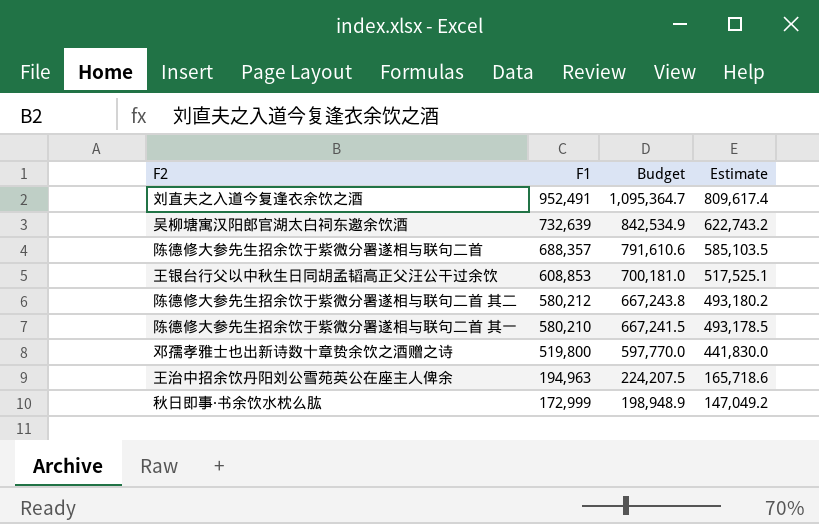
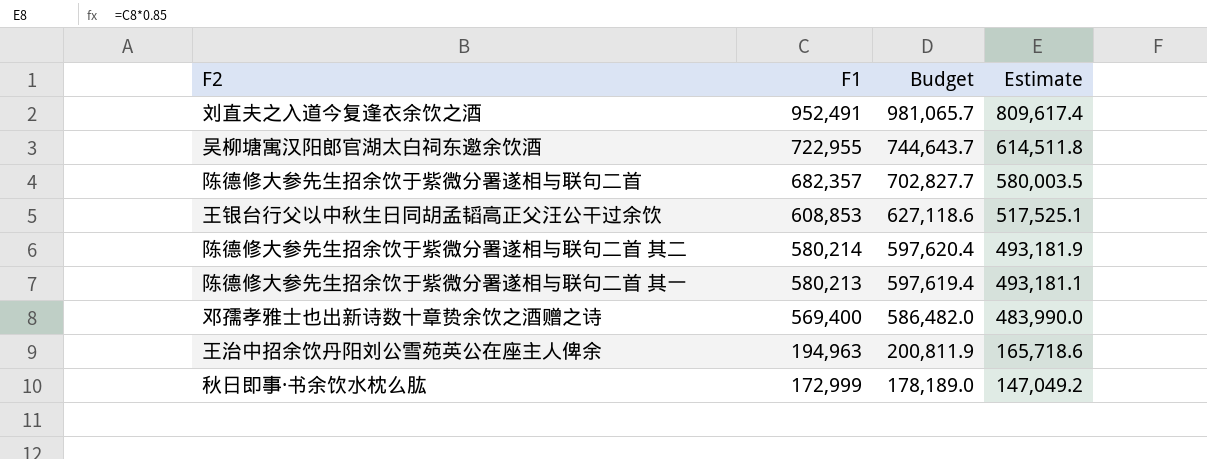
column Budget | formula: [F1] * 1.15 -> [F1] * 1.03
吴柳塘寓汉阳郎官湖太白祠东邀余饮酒 | F1: 732,639 -> 722,955
吴柳塘寓汉阳郎官湖太白祠东邀余饮酒 | Estimate: 622,743.2 -> 614,511.8
陈德修大参先生招余饮于紫微分署遂相与联句二首 | F1: 688,357 -> 682,357
陈德修大参先生招余饮于紫微分署遂相与联句二首 | Estimate: 585,103.5 -> 580,003.5
陈德修大参先生招余饮于紫微分署遂相与联句二首 其二 | F1: 580,212 -> 580,214
陈德修大参先生招余饮于紫微分署遂相与联句二首 其二 | Estimate: 493,180.2 -> 493,181.9
陈德修大参先生招余饮于紫微分署遂相与联句二首 其一 | F1: 580,210 -> 580,213
陈德修大参先生招余饮于紫微分署遂相与联句二首 其一 | Estimate: 493,178.5 -> 493,181.1
邓孺孝雅士也出新诗数十章贽余饮之酒赠之诗 | F1: 519,800 -> 569,400
邓孺孝雅士也出新诗数十章贽余饮之酒赠之诗 | Estimate: 441,830.0 -> 483,990.0

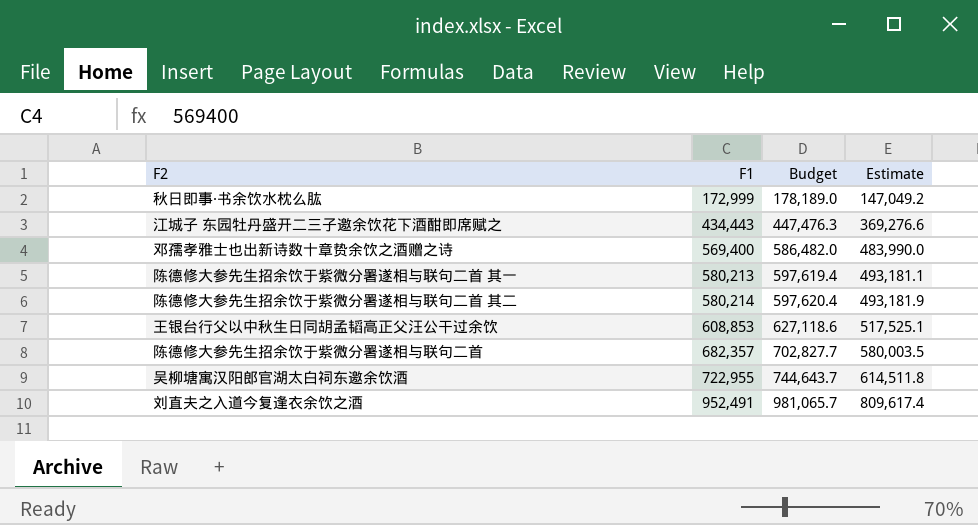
row order: F1 descending -> F1 ascending
row 王治中招余饮丹阳刘公雪苑英公在座主人俾余: 194,963 | 200,811.9 | 165,718.6 -> none
row 江城子 东园牡丹盛开二三子邀余饮花下酒酣即席赋之: none -> 434,443 | 447,476.3 | 369,276.6

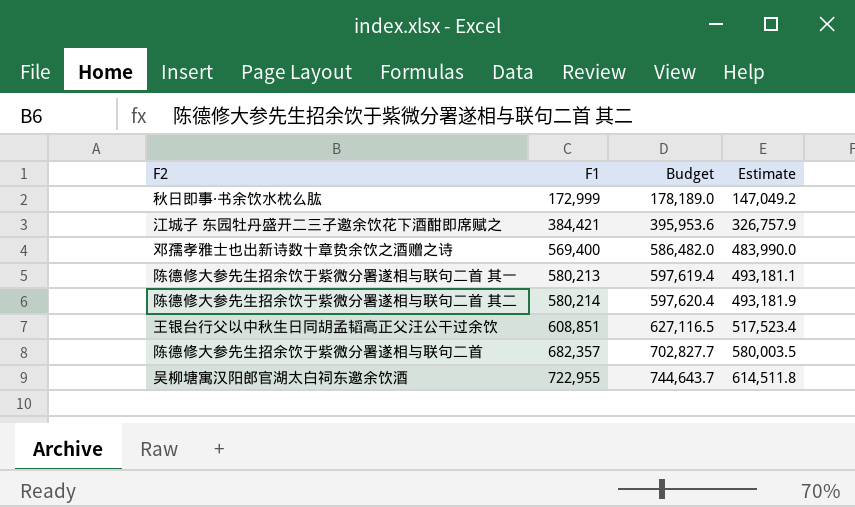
row 刘直夫之入道今复逢衣余饮之酒: 952,491 | 981,065.7 | 809,617.4 -> none
江城子 东园牡丹盛开二三子邀余饮花下酒酣即席赋之 | F1: 434,443 -> 384,421
江城子 东园牡丹盛开二三子邀余饮花下酒酣即席赋之 | Budget: 447,476.3 -> 395,953.6
江城子 东园牡丹盛开二三子邀余饮花下酒酣即席赋之 | Estimate: 369,276.6 -> 326,757.9
王银台行父以中秋生日同胡孟韬高正父汪公干过余饮 | F1: 608,853 -> 608,851
王银台行父以中秋生日同胡孟韬高正父汪公干过余饮 | Budget: 627,118.6 -> 627,116.5
王银台行父以中秋生日同胡孟韬高正父汪公干过余饮 | Estimate: 517,525.1 -> 517,523.4

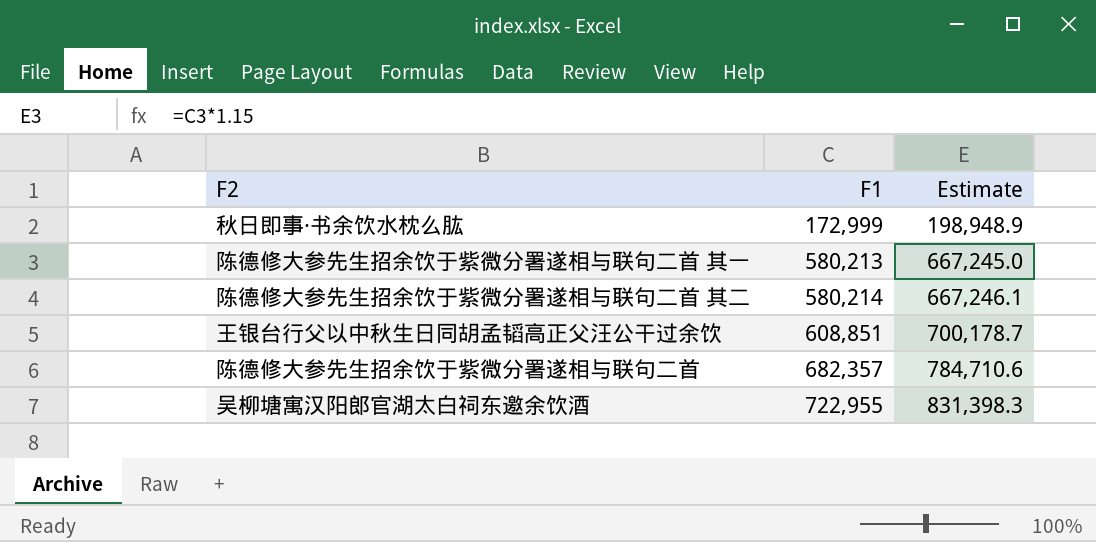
column Budget | formula: [F1] * 1.03 -> none
column Estimate | formula: [F1] * 0.85 -> [F1] * 1.15
row 江城子 东园牡丹盛开二三子邀余饮花下酒酣即席赋之: 384,421 | 395,953.6 | 326,757.9 -> none
row 邓孺孝雅士也出新诗数十章贽余饮之酒赠之诗: 569,400 | 586,482.0 | 483,990.0 -> none

